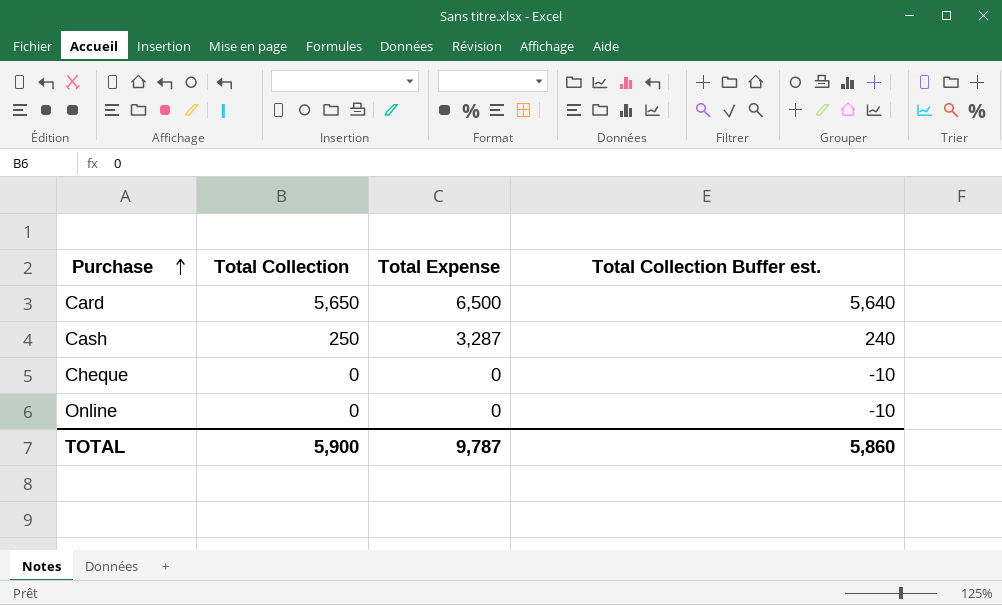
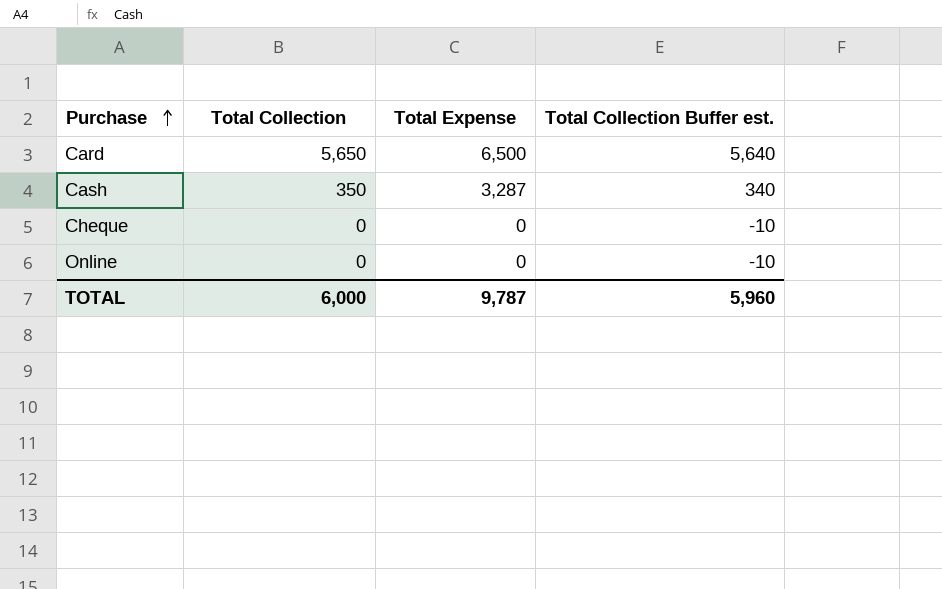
Cash | Total Collection: 250 -> 350
Cash | Total Collection Buffer est.: 240 -> 340
TOTAL | Total Collection: 5,900 -> 6,000
TOTAL | Total Collection Buffer est.: 5,860 -> 5,960

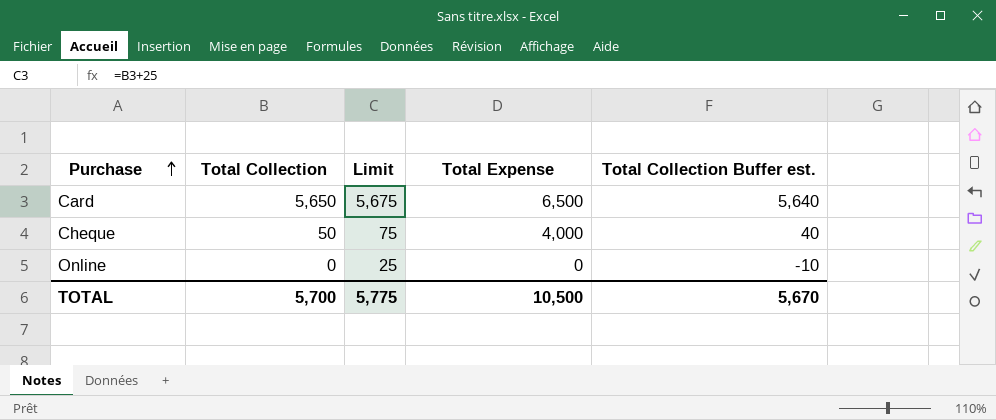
column Limit | formula: none -> [Total Collection] + 25
row Cash: 350 | 3,287 | 340 -> none
Cheque | Total Collection: 0 -> 50
Cheque | Total Expense: 0 -> 4,000
Cheque | Total Collection Buffer est.: -10 -> 40
TOTAL | Total Collection: 6,000 -> 5,700
TOTAL | Total Expense: 9,787 -> 10,500
TOTAL | Total Collection Buffer est.: 5,960 -> 5,670

